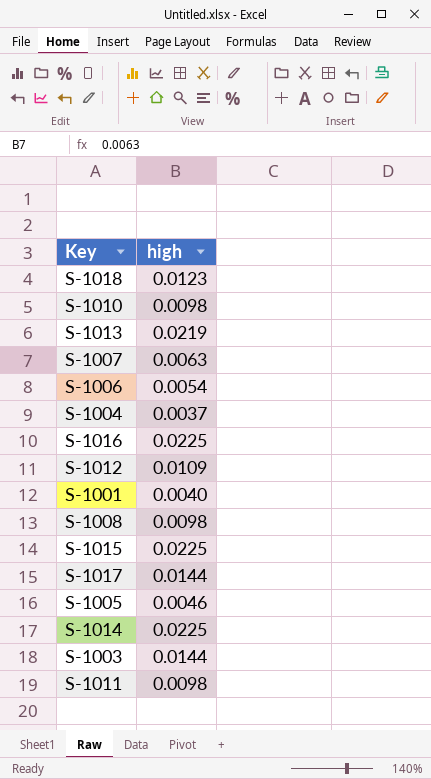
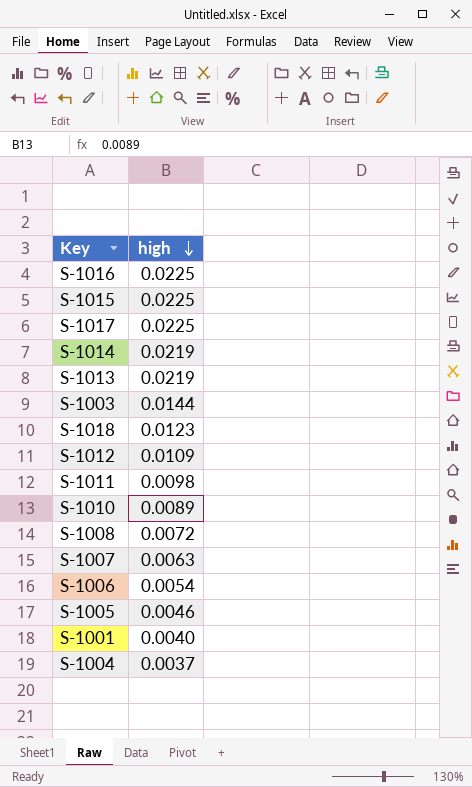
row order: none -> high descending
S-1017 | high: 0.0144 -> 0.0225
S-1014 | high: 0.0225 -> 0.0219
S-1010 | high: 0.0098 -> 0.0089
S-1008 | high: 0.0098 -> 0.0072

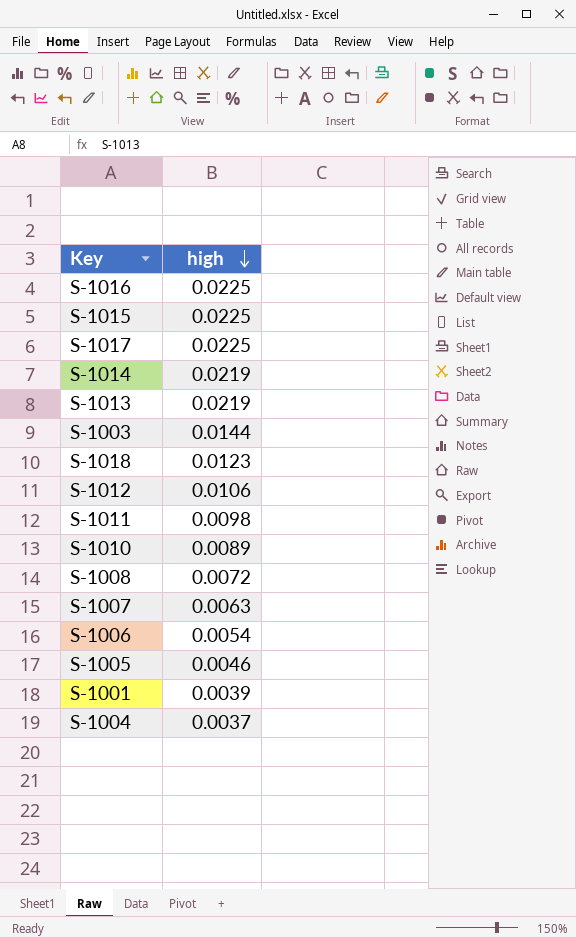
S-1012 | high: 0.0109 -> 0.0106
S-1001 | high: 0.0040 -> 0.0039

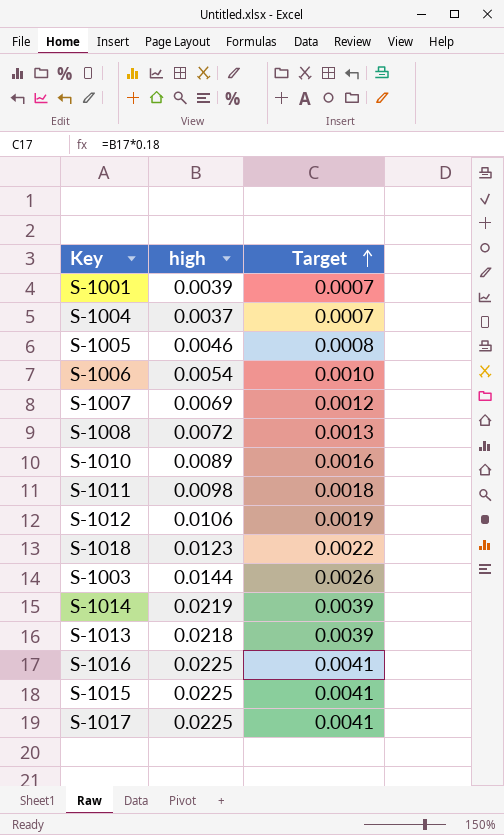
row order: high descending -> Target ascending
column Target | formula: none -> [high] * 0.18
S-1007 | high: 0.0063 -> 0.0069
S-1013 | high: 0.0219 -> 0.0218

